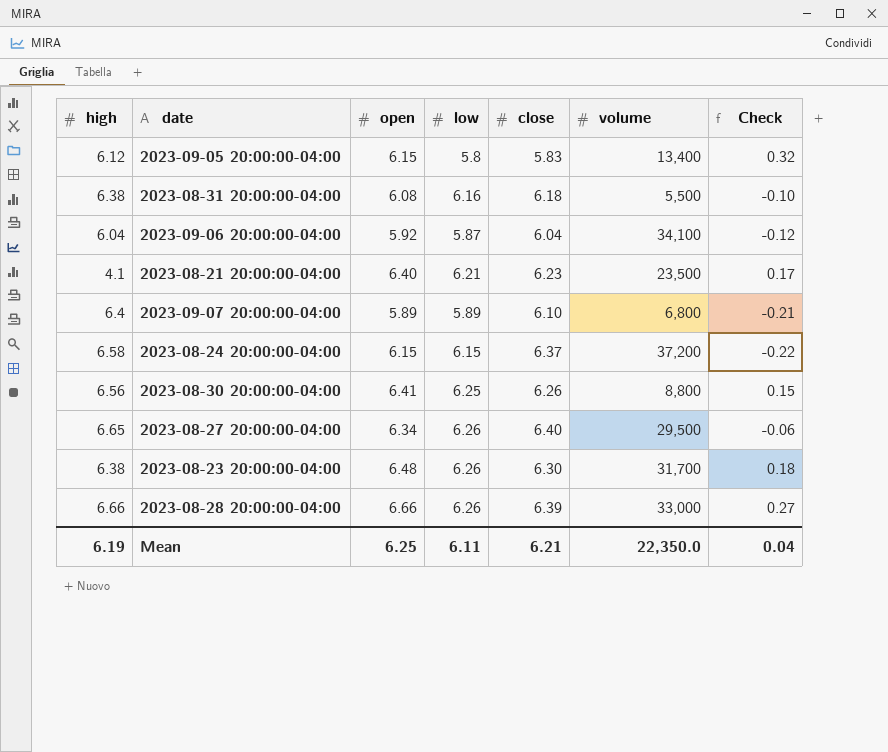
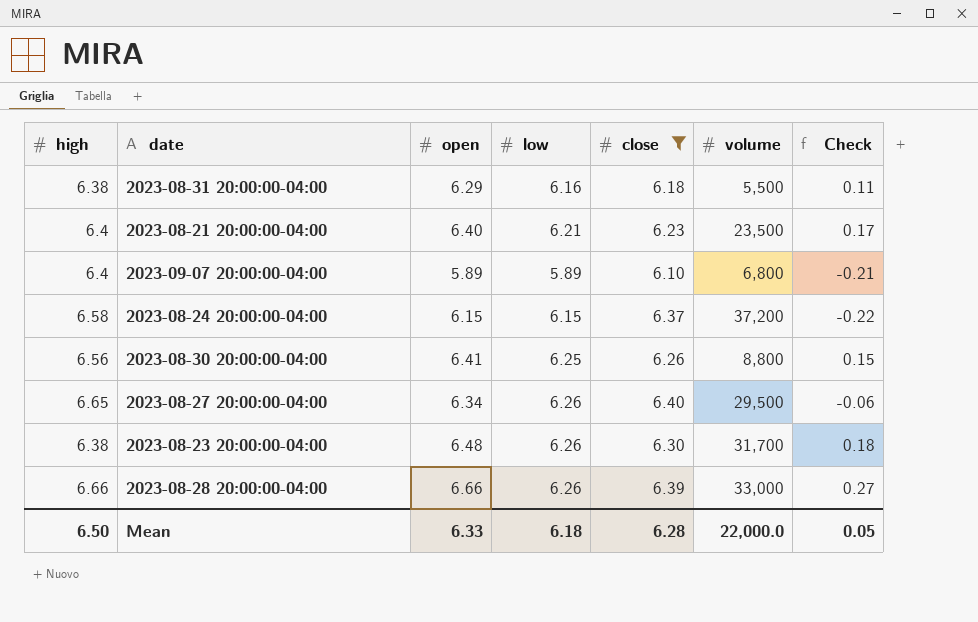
filter: none -> close >= 6.10
2023-08-31 20:00:00-04:00 | open: 6.08 -> 6.29
2023-08-31 20:00:00-04:00 | Check: -0.10 -> 0.11
2023-08-21 20:00:00-04:00 | high: 4.1 -> 6.4
Mean | high: 6.19 -> 6.50
Mean | open: 6.25 -> 6.33
Mean | low: 6.11 -> 6.18
Mean | close: 6.21 -> 6.28
Mean | volume: 22,350.0 -> 22,000.0
Mean | Check: 0.04 -> 0.05

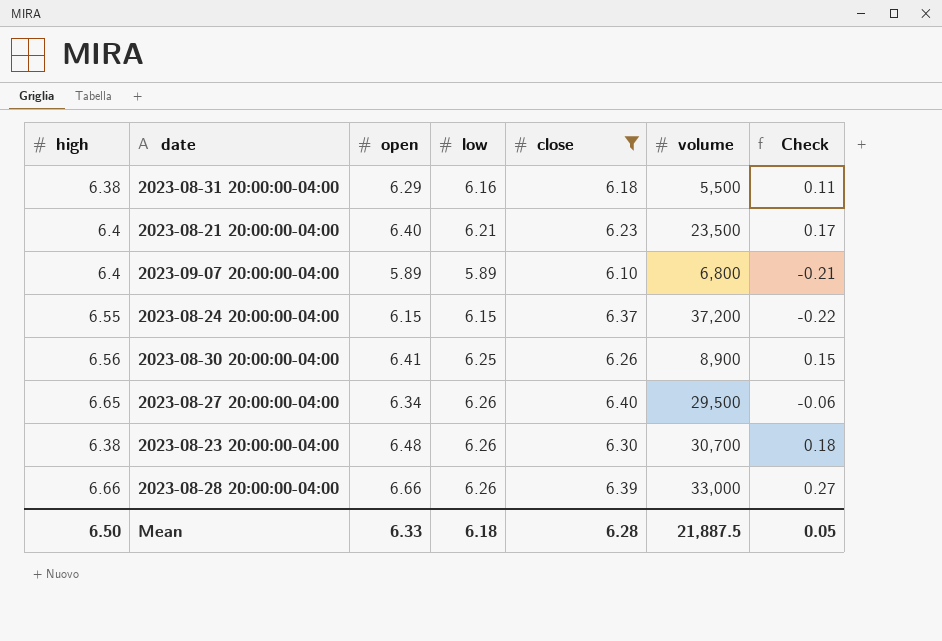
2023-08-24 20:00:00-04:00 | high: 6.58 -> 6.55
2023-08-30 20:00:00-04:00 | volume: 8,800 -> 8,900
2023-08-23 20:00:00-04:00 | volume: 31,700 -> 30,700
Mean | volume: 22,000.0 -> 21,887.5

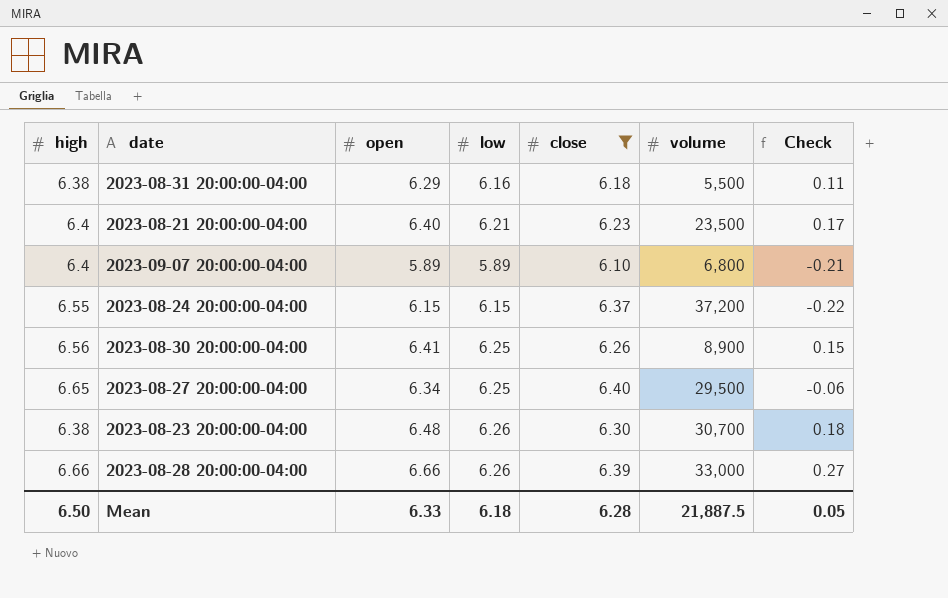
2023-08-27 20:00:00-04:00 | low: 6.26 -> 6.25

